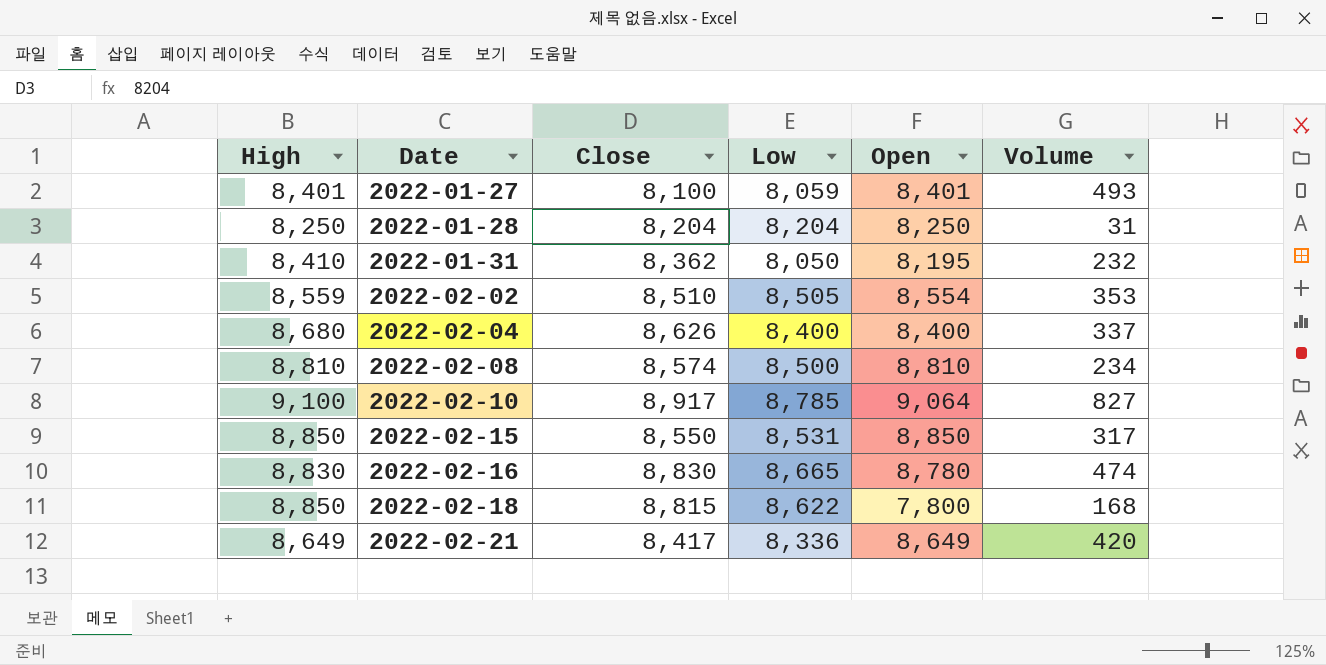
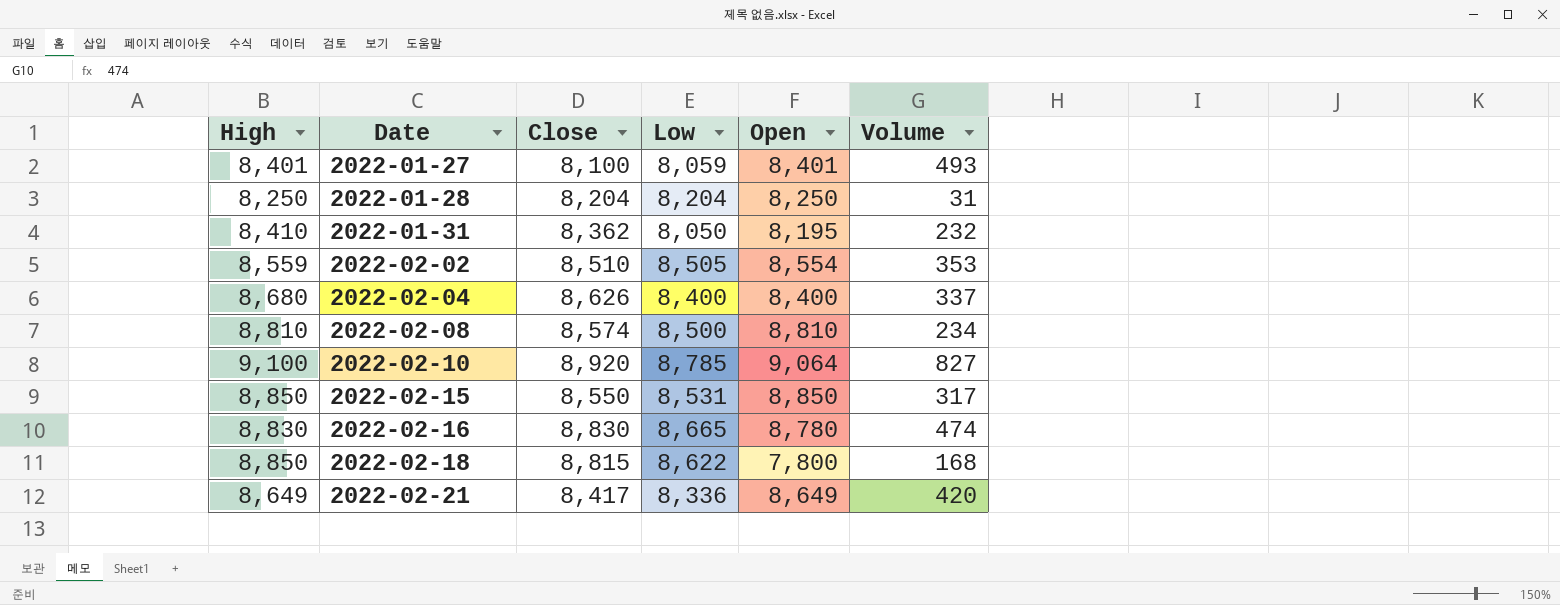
2022-02-10 | Close: 8,917 -> 8,920

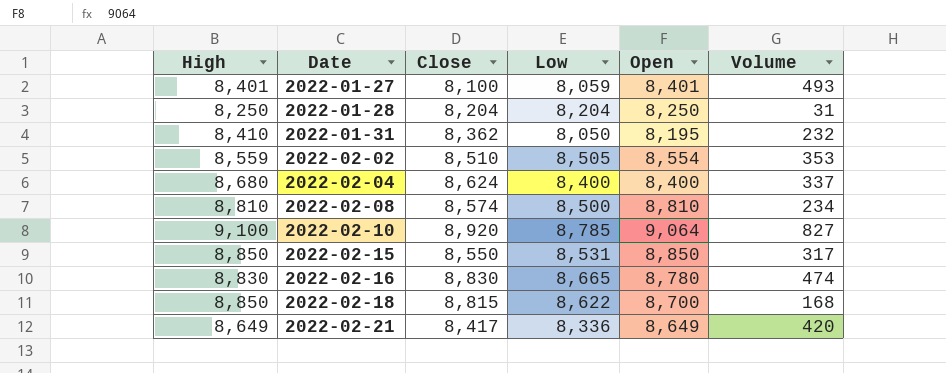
2022-02-04 | Close: 8,626 -> 8,624
2022-02-18 | Open: 7,800 -> 8,700

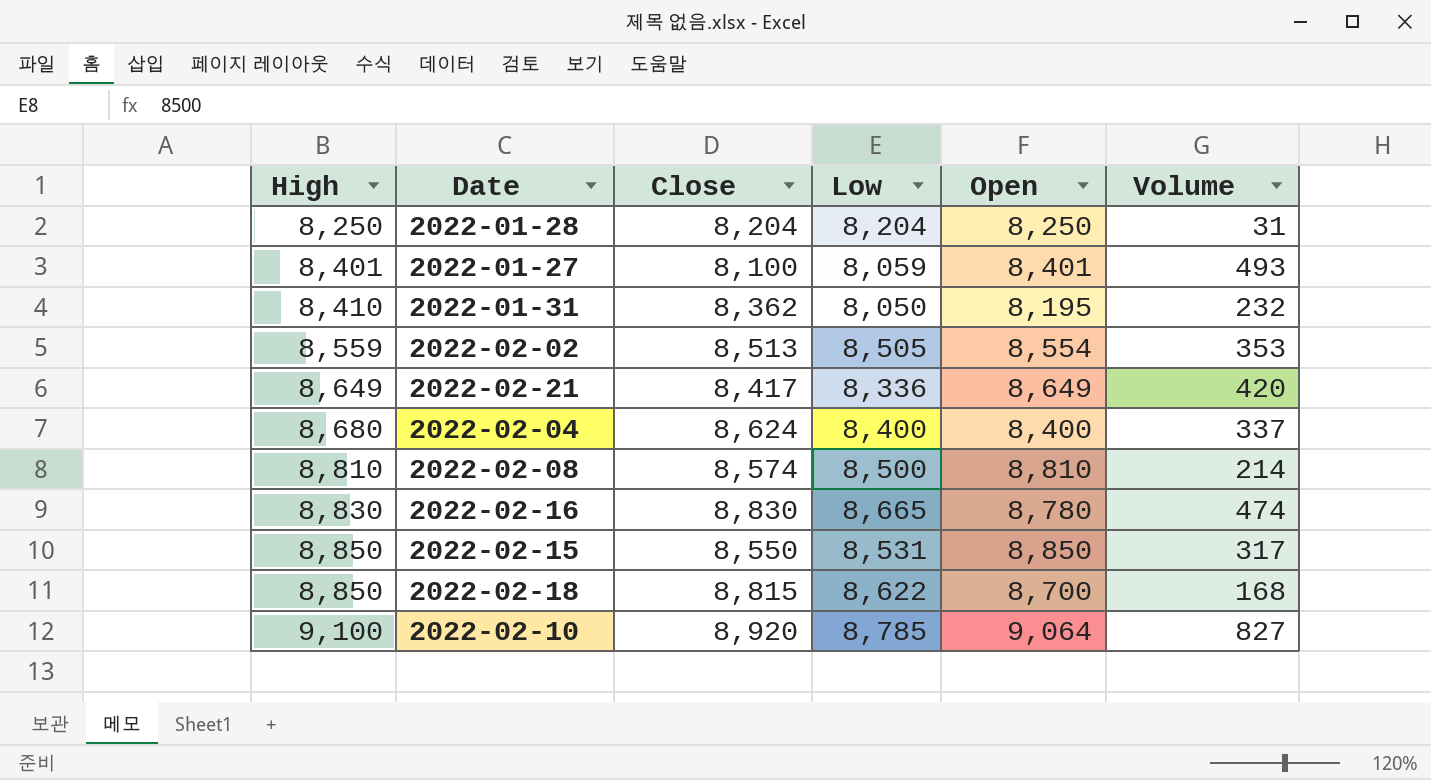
row order: Date ascending -> High ascending
2022-02-02 | Close: 8,510 -> 8,513
2022-02-08 | Volume: 234 -> 214

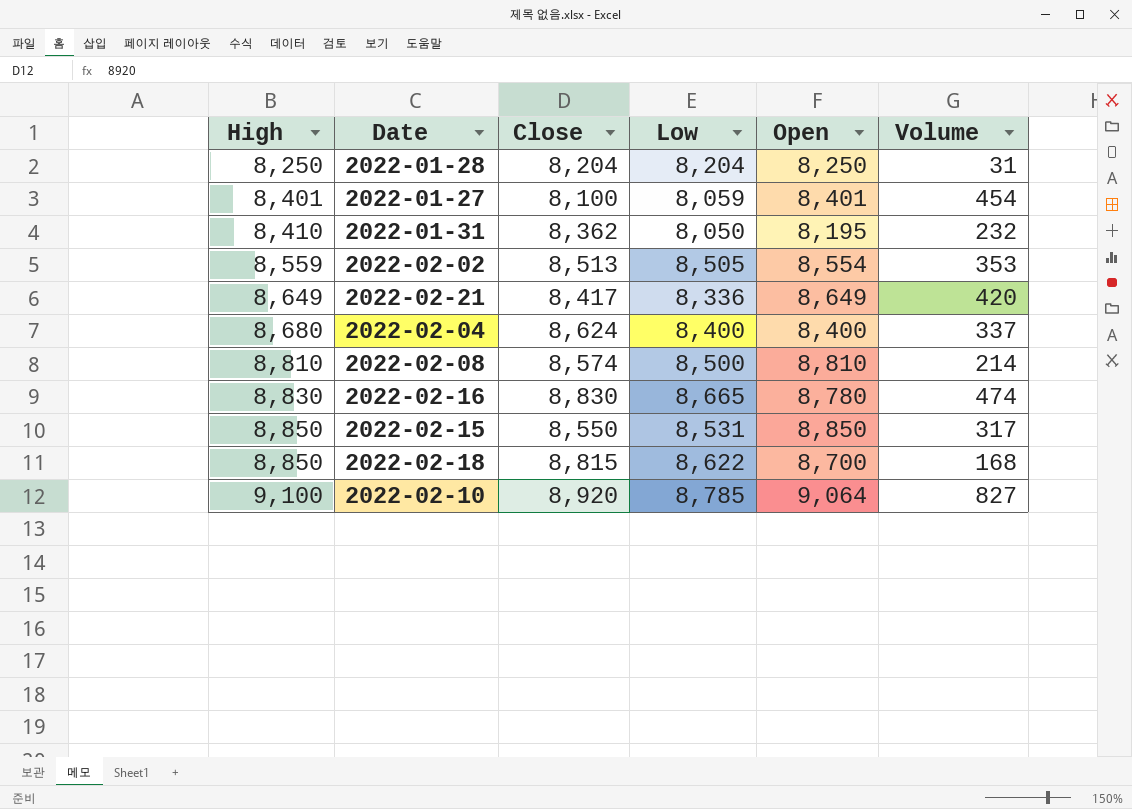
2022-01-27 | Volume: 493 -> 454

